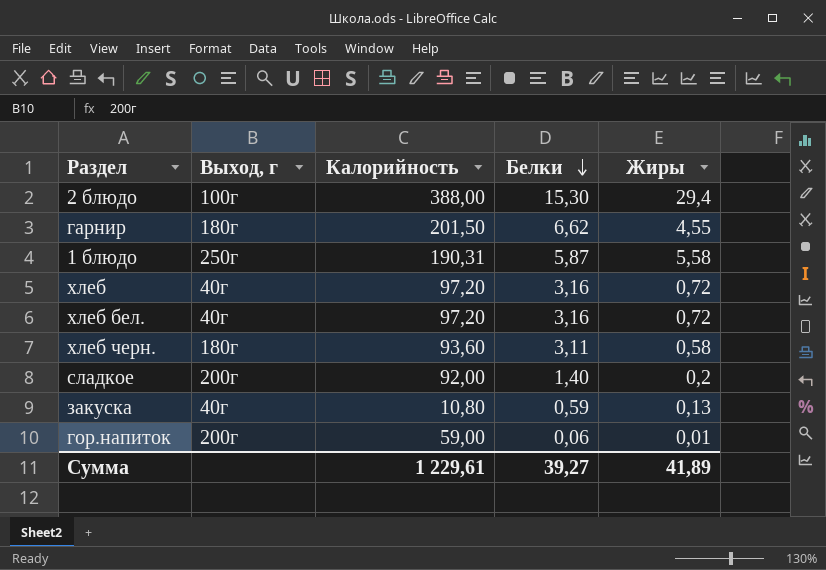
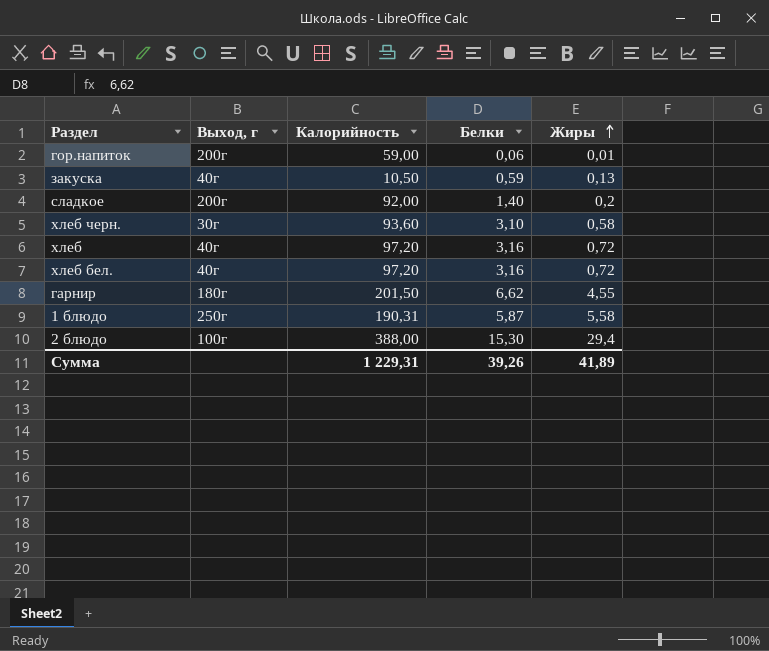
row order: Белки descending -> Жиры ascending
закуска | Калорийность: 10,80 -> 10,50
хлеб черн. | Выход, г: 180г -> 30г
хлеб черн. | Белки: 3,11 -> 3,10
Сумма | Калорийность: 1 229,61 -> 1 229,31
Сумма | Белки: 39,27 -> 39,26

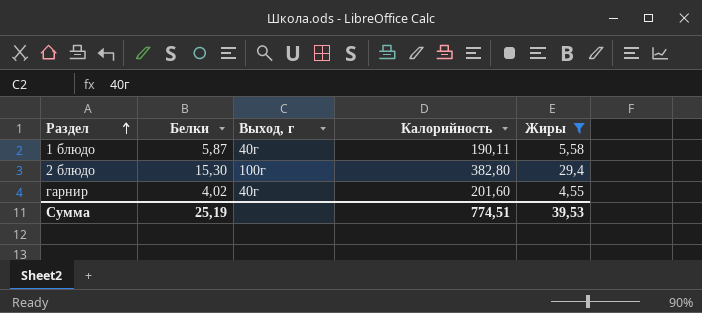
filter: none -> Жиры >= 4,55
row order: Жиры ascending -> Раздел ascending
column Белки | position: 4 -> 2
1 блюдо | Выход, г: 250г -> 40г
1 блюдо | Калорийность: 190,31 -> 190,11
2 блюдо | Калорийность: 388,00 -> 382,80
гарнир | Белки: 6,62 -> 4,02
гарнир | Выход, г: 180г -> 40г
гарнир | Калорийность: 201,50 -> 201,60
Сумма | Белки: 39,26 -> 25,19
Сумма | Калорийность: 1 229,31 -> 774,51
Сумма | Жиры: 41,89 -> 39,53

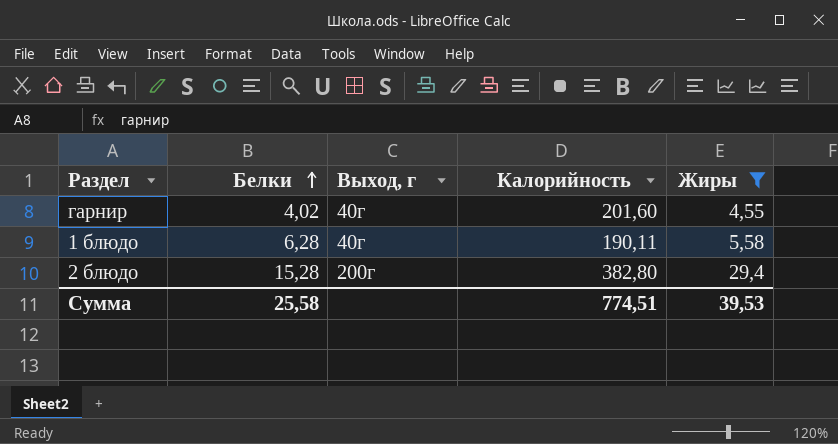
row order: Раздел ascending -> Белки ascending
1 блюдо | Белки: 5,87 -> 6,28
2 блюдо | Белки: 15,30 -> 15,28
2 блюдо | Выход, г: 100г -> 200г
Сумма | Белки: 25,19 -> 25,58

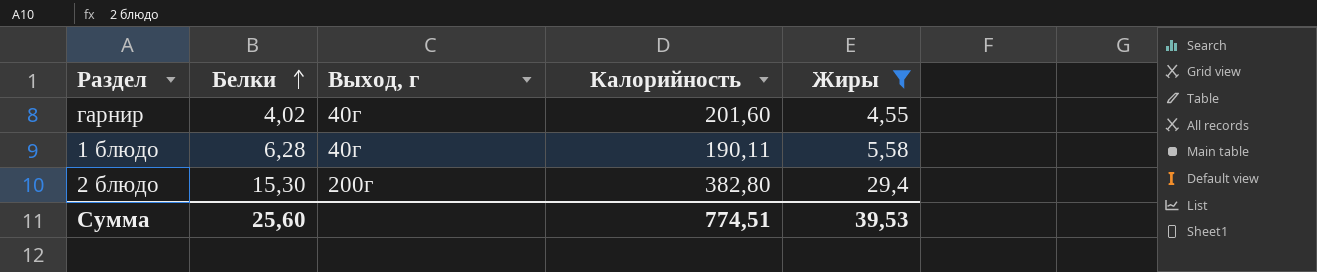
2 блюдо | Белки: 15,28 -> 15,30
Сумма | Белки: 25,58 -> 25,60

